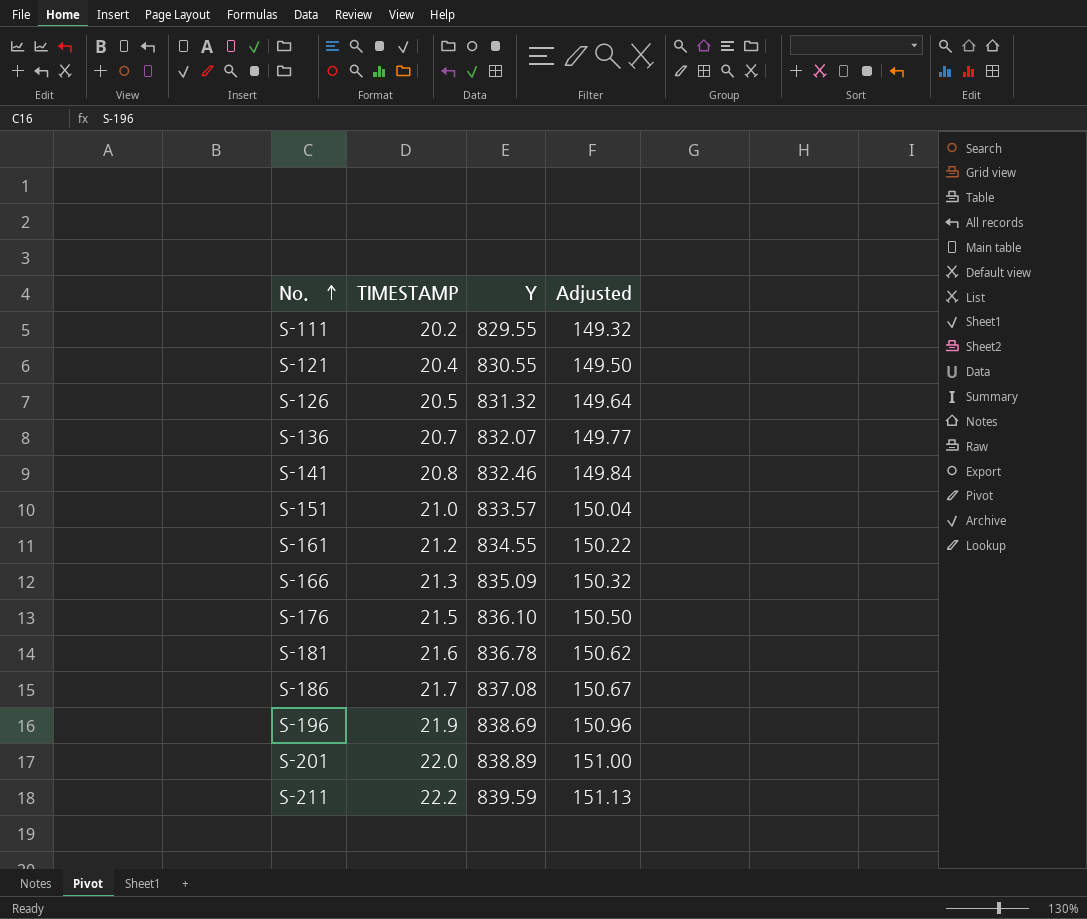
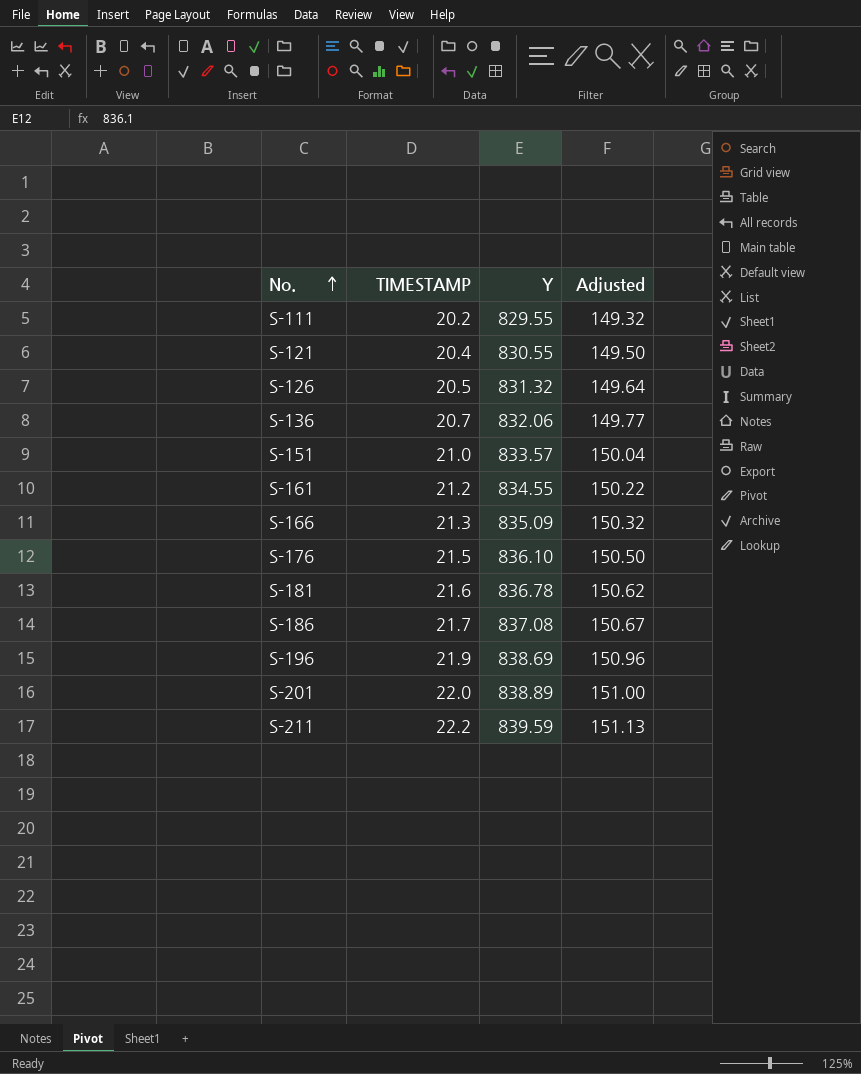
row S-141: 20.8 | 832.46 | 149.84 -> none
S-136 | Y: 832.07 -> 832.06

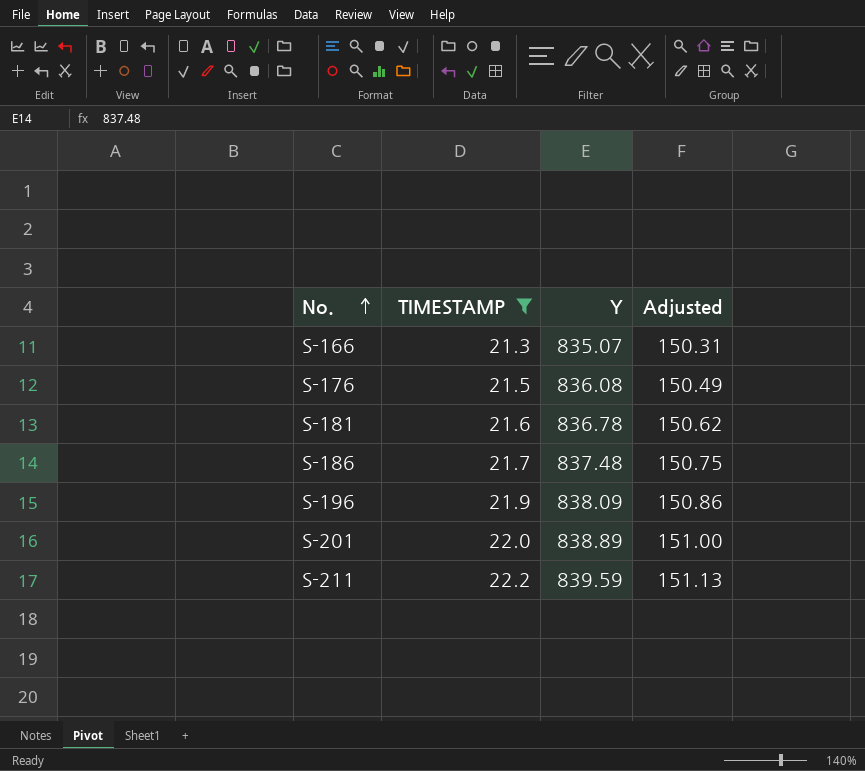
filter: none -> TIMESTAMP >= 21.3
S-166 | Y: 835.09 -> 835.07
S-166 | Adjusted: 150.32 -> 150.31
S-176 | Y: 836.10 -> 836.08
S-176 | Adjusted: 150.50 -> 150.49
S-186 | Y: 837.08 -> 837.48
S-186 | Adjusted: 150.67 -> 150.75
S-196 | Y: 838.69 -> 838.09
S-196 | Adjusted: 150.96 -> 150.86

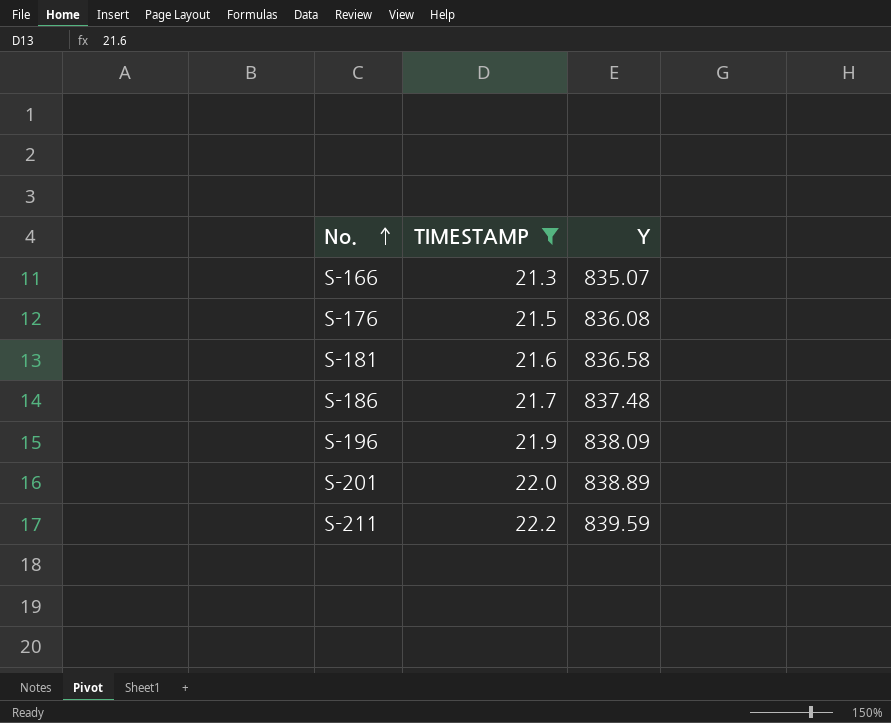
column Adjusted | formula: [Y] * 0.18 -> none
S-181 | Y: 836.78 -> 836.58

